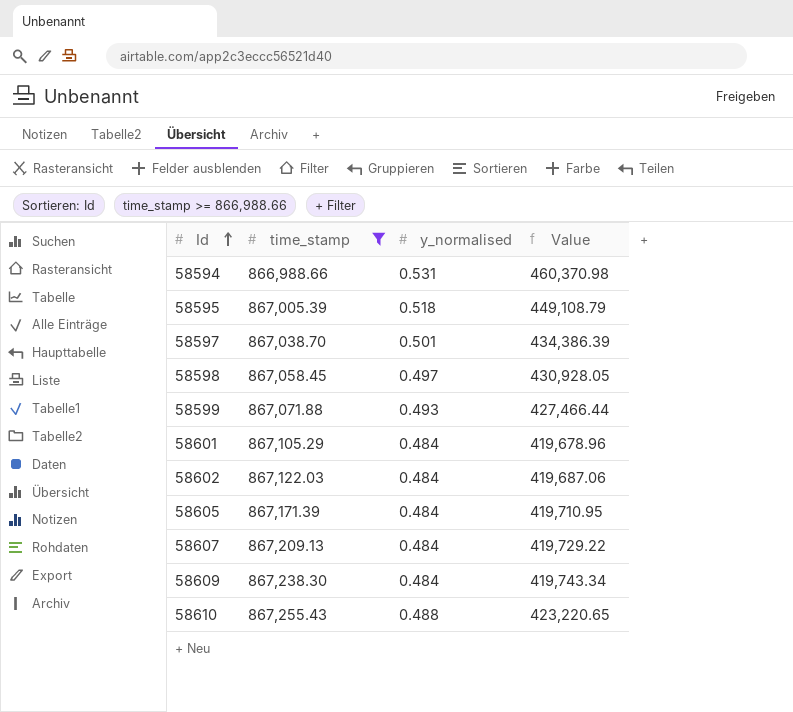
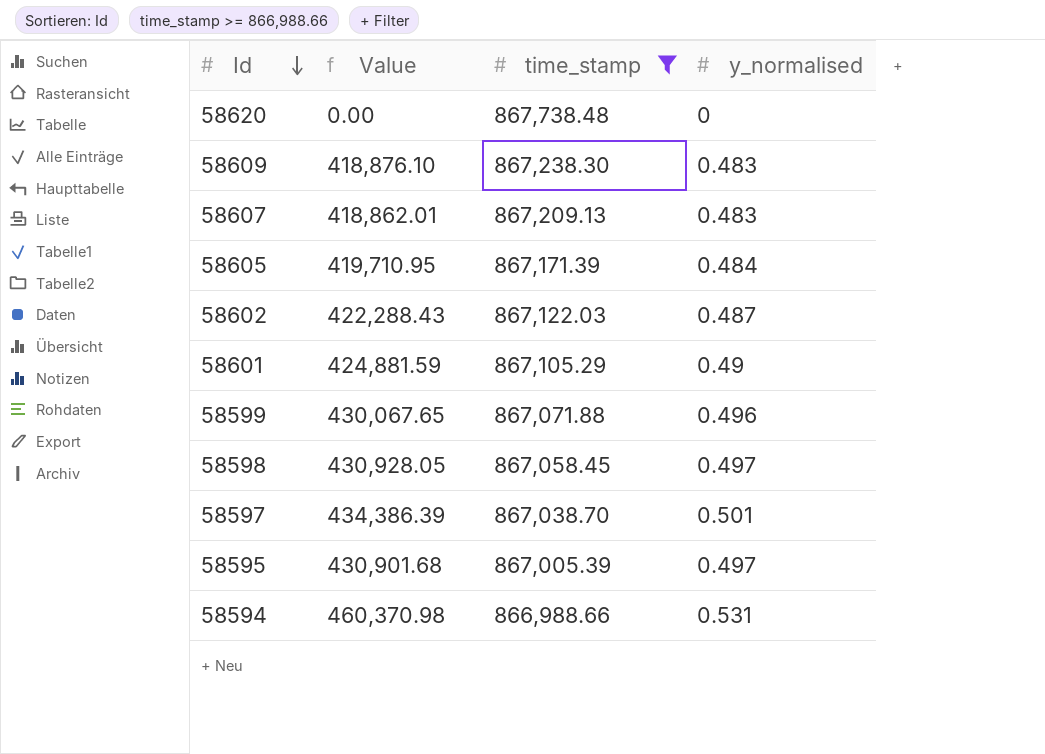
row order: Id ascending -> Id descending
column Value | position: 4 -> 2
row 58610: 867,255.43 | 0.488 | 423,220.65 -> none
row 58620: none -> 0.00 | 867,738.48 | 0
58609 | Value: 419,743.34 -> 418,876.10
58609 | y_normalised: 0.484 -> 0.483
58607 | Value: 419,729.22 -> 418,862.01
58607 | y_normalised: 0.484 -> 0.483
58602 | Value: 419,687.06 -> 422,288.43
58602 | y_normalised: 0.484 -> 0.487
58601 | Value: 419,678.96 -> 424,881.59
58601 | y_normalised: 0.484 -> 0.49
58599 | Value: 427,466.44 -> 430,067.65
58599 | y_normalised: 0.493 -> 0.496
58595 | Value: 449,108.79 -> 430,901.68
58595 | y_normalised: 0.518 -> 0.497

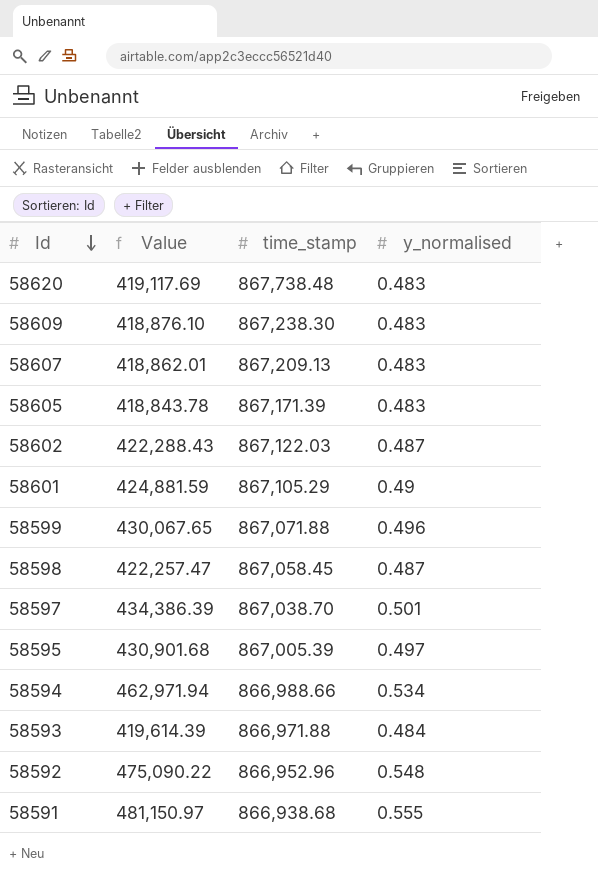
filter: time_stamp >= 866,988.66 -> none
58620 | Value: 0.00 -> 419,117.69
58620 | y_normalised: 0 -> 0.483
58605 | Value: 419,710.95 -> 418,843.78
58605 | y_normalised: 0.484 -> 0.483
58598 | Value: 430,928.05 -> 422,257.47
58598 | y_normalised: 0.497 -> 0.487
58594 | Value: 460,370.98 -> 462,971.94
58594 | y_normalised: 0.531 -> 0.534

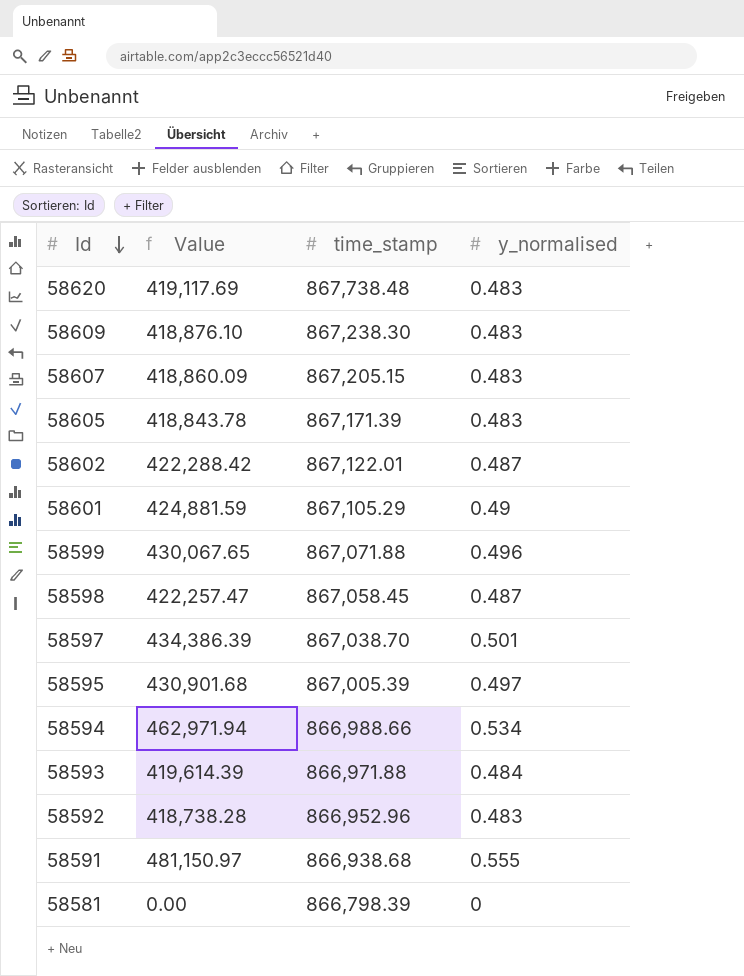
58607 | Value: 418,862.01 -> 418,860.09
58607 | time_stamp: 867,209.13 -> 867,205.15
58602 | Value: 422,288.43 -> 422,288.42
58602 | time_stamp: 867,122.03 -> 867,122.01
58592 | Value: 475,090.22 -> 418,738.28
58592 | y_normalised: 0.548 -> 0.483
row 58581: none -> 0.00 | 866,798.39 | 0

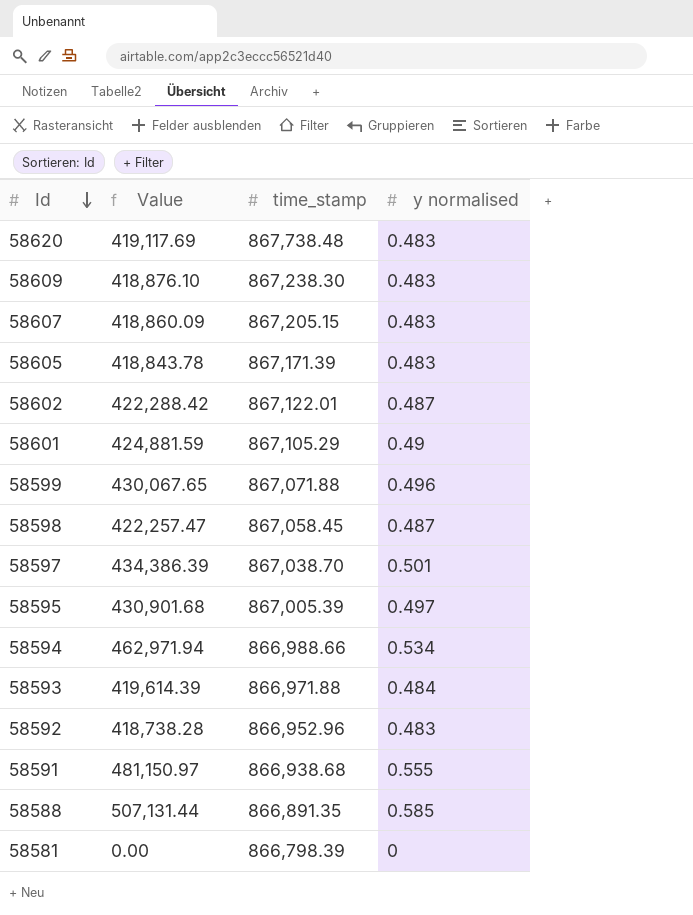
column name: y_normalised -> y normalised
row 58588: none -> 507,131.44 | 866,891.35 | 0.585

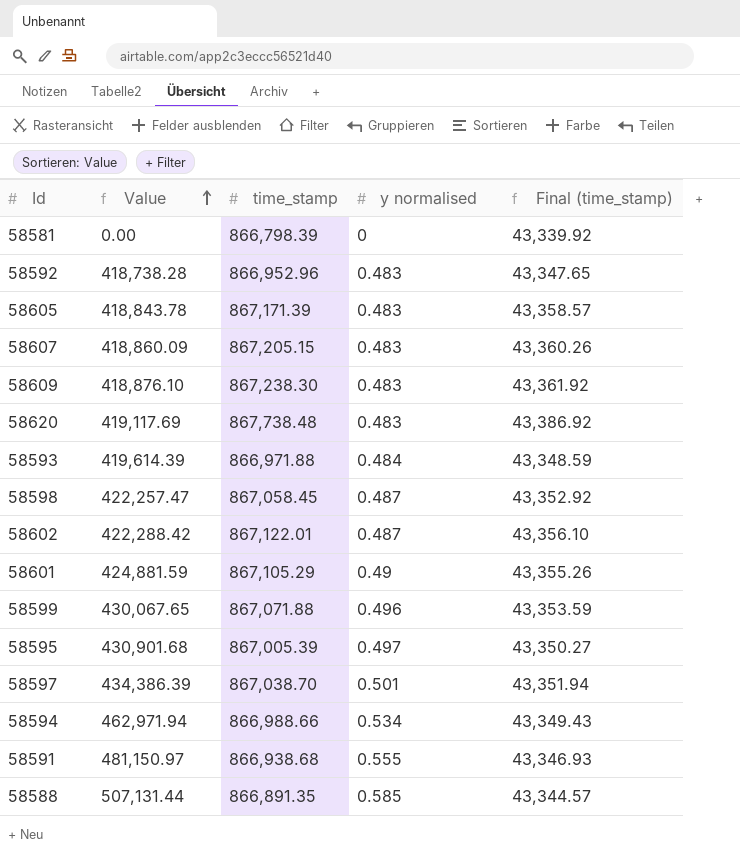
row order: Id descending -> Value ascending
column Final (time_stamp) | formula: none -> [time_stamp] * 0.05

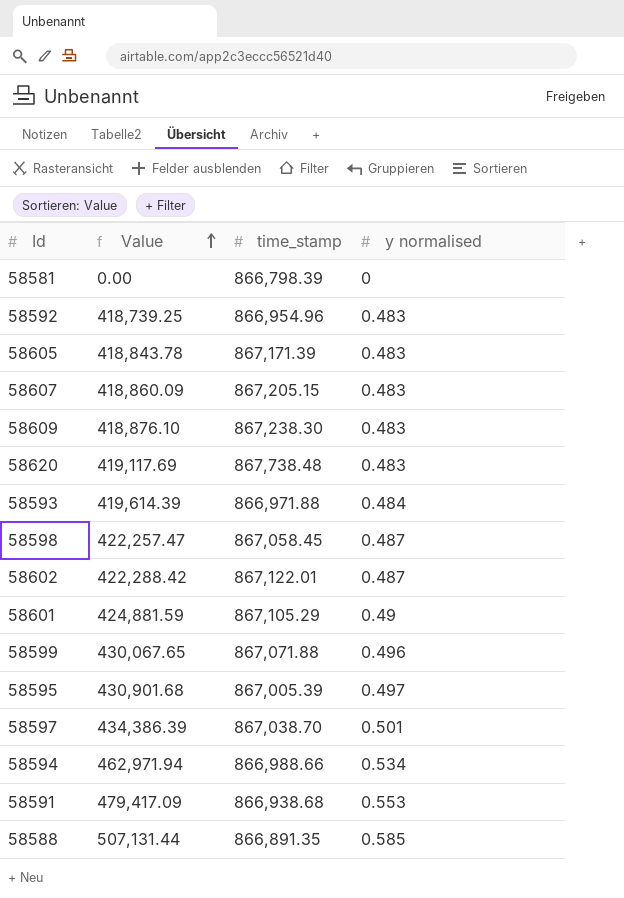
column Final (time_stamp) | formula: [time_stamp] * 0.05 -> none
58592 | Value: 418,738.28 -> 418,739.25
58592 | time_stamp: 866,952.96 -> 866,954.96
58591 | Value: 481,150.97 -> 479,417.09
58591 | y normalised: 0.555 -> 0.553

